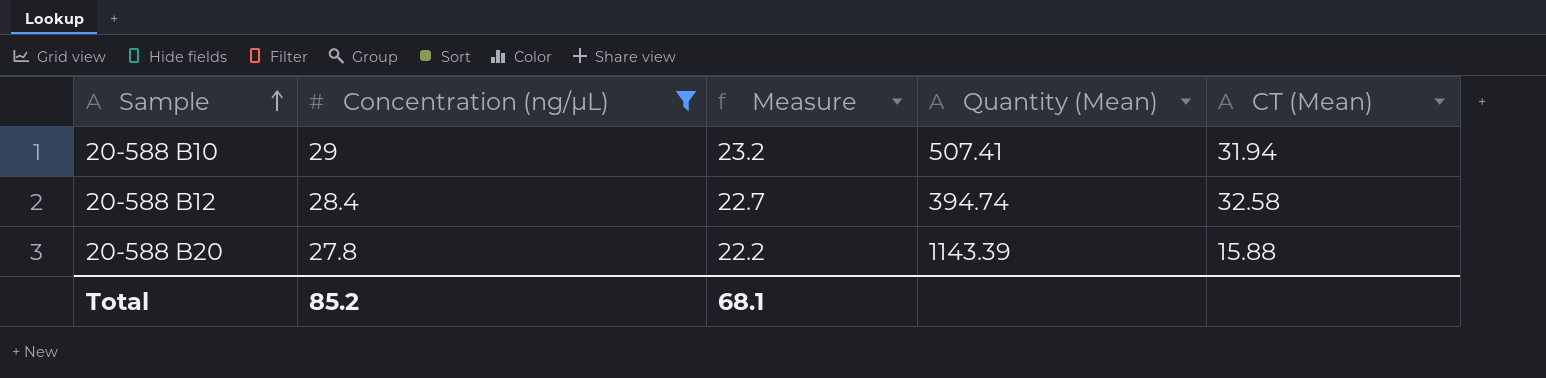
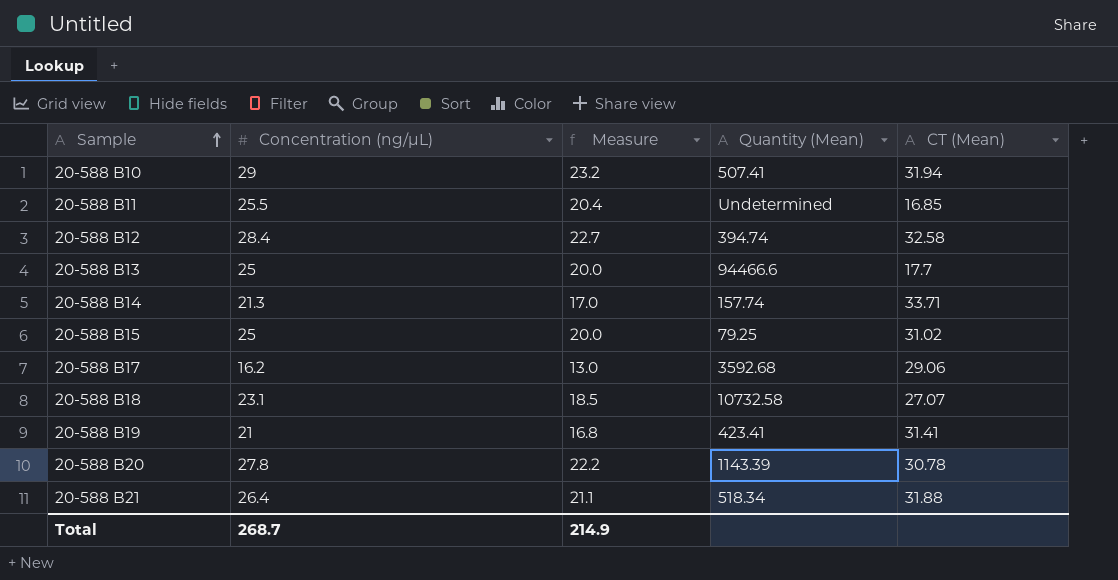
filter: Concentration (ng/μL) >= 27.8 -> none
20-588 B20 | CT (Mean): 15.88 -> 30.78
Total | Concentration (ng/μL): 85.2 -> 268.7
Total | Measure: 68.1 -> 214.9

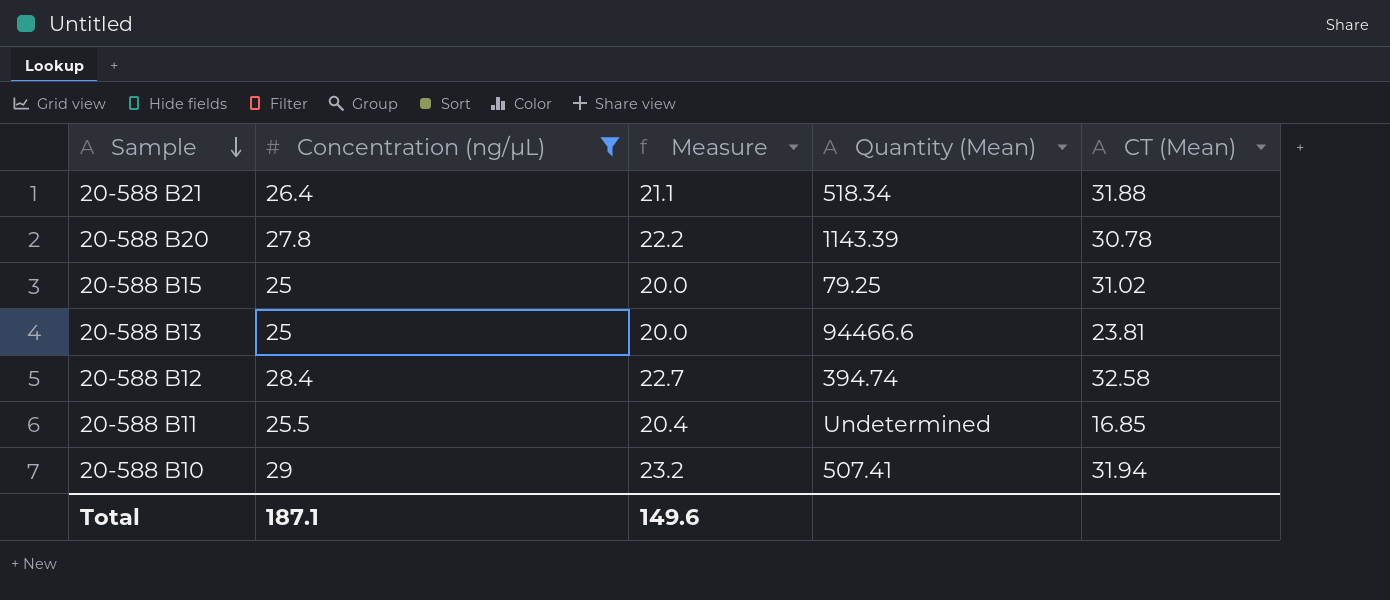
filter: none -> Concentration (ng/μL) >= 25
row order: Sample ascending -> Sample descending
20-588 B13 | CT (Mean): 17.7 -> 23.81
Total | Concentration (ng/μL): 268.7 -> 187.1
Total | Measure: 214.9 -> 149.6

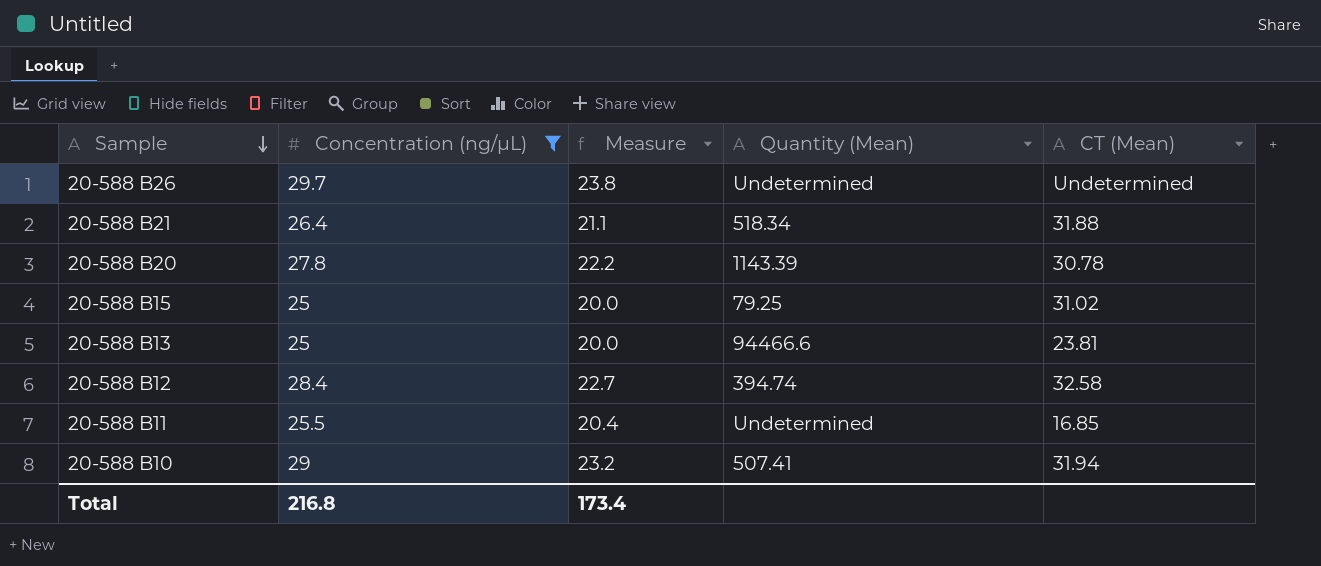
row 20-588 B26: none -> 29.7 | 23.8 | Undetermined | Undetermined
Total | Concentration (ng/μL): 187.1 -> 216.8
Total | Measure: 149.6 -> 173.4

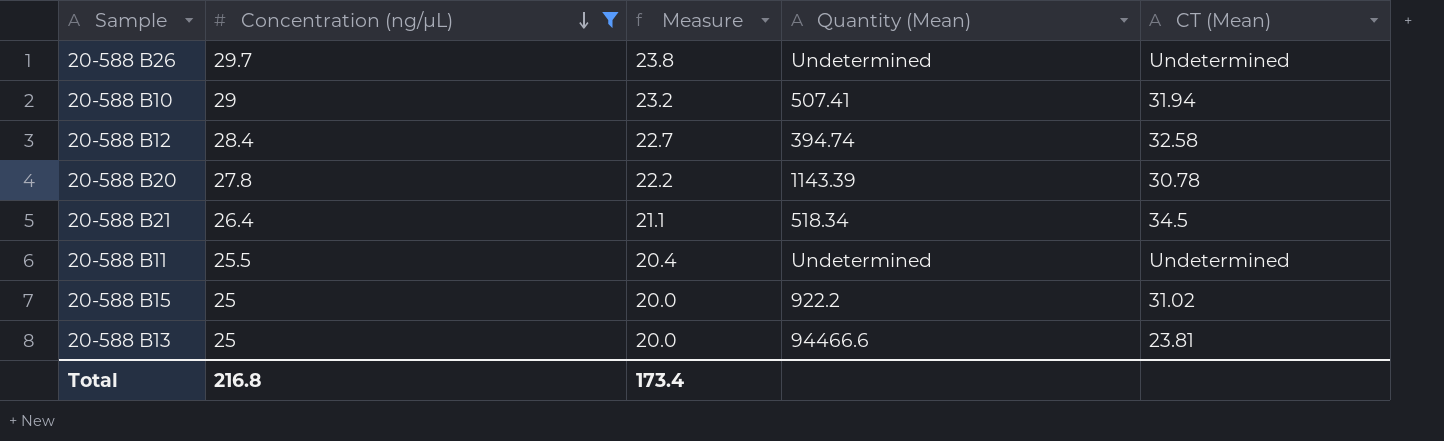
row order: Sample descending -> Concentration (ng/μL) descending
20-588 B21 | CT (Mean): 31.88 -> 34.5
20-588 B11 | CT (Mean): 16.85 -> Undetermined
20-588 B15 | Quantity (Mean): 79.25 -> 922.2

